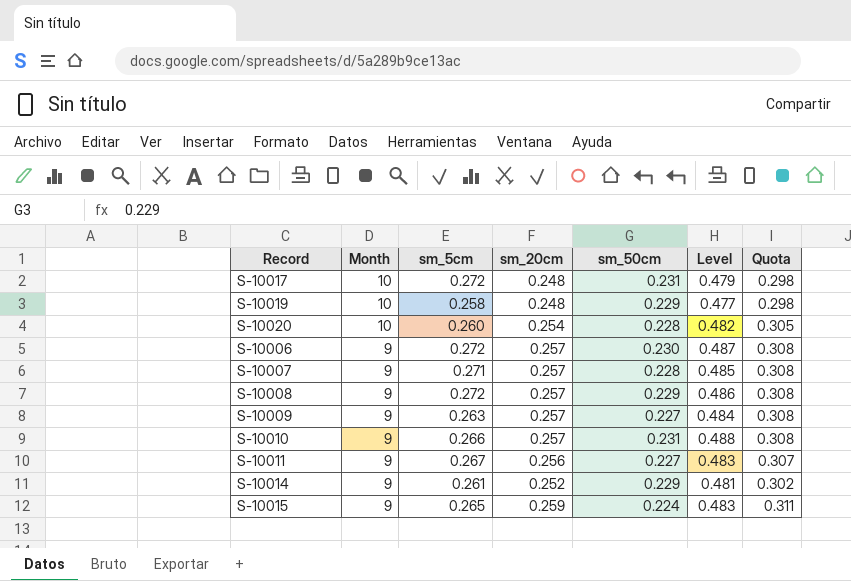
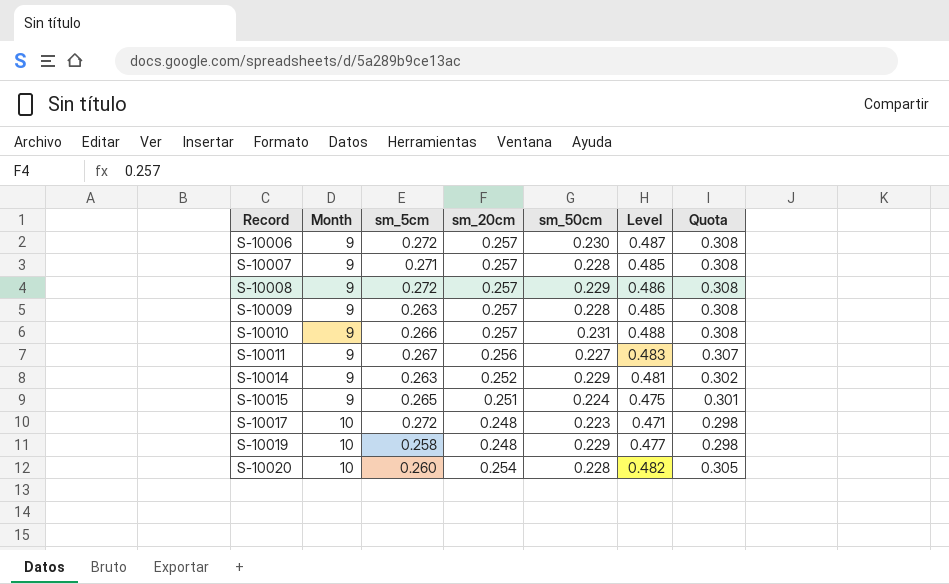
row order: Month descending -> Record ascending
S-10009 | sm_50cm: 0.227 -> 0.228
S-10009 | Level: 0.484 -> 0.485
S-10014 | sm_5cm: 0.261 -> 0.263
S-10015 | sm_20cm: 0.259 -> 0.251
S-10015 | Level: 0.483 -> 0.475
S-10015 | Quota: 0.311 -> 0.301
S-10017 | sm_50cm: 0.231 -> 0.223
S-10017 | Level: 0.479 -> 0.471

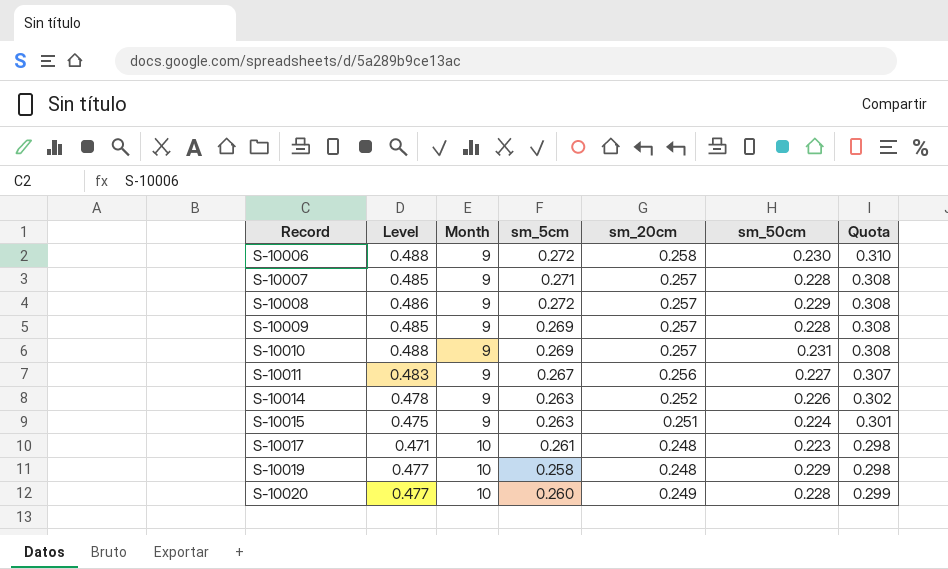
column Level | position: 6 -> 2
S-10006 | Level: 0.487 -> 0.488
S-10006 | sm_20cm: 0.257 -> 0.258
S-10006 | Quota: 0.308 -> 0.310
S-10009 | sm_5cm: 0.263 -> 0.269
S-10010 | sm_5cm: 0.266 -> 0.269
S-10014 | Level: 0.481 -> 0.478
S-10014 | sm_50cm: 0.229 -> 0.226
S-10015 | sm_5cm: 0.265 -> 0.263
S-10017 | sm_5cm: 0.272 -> 0.261
S-10020 | Level: 0.482 -> 0.477
S-10020 | sm_20cm: 0.254 -> 0.249
S-10020 | Quota: 0.305 -> 0.299

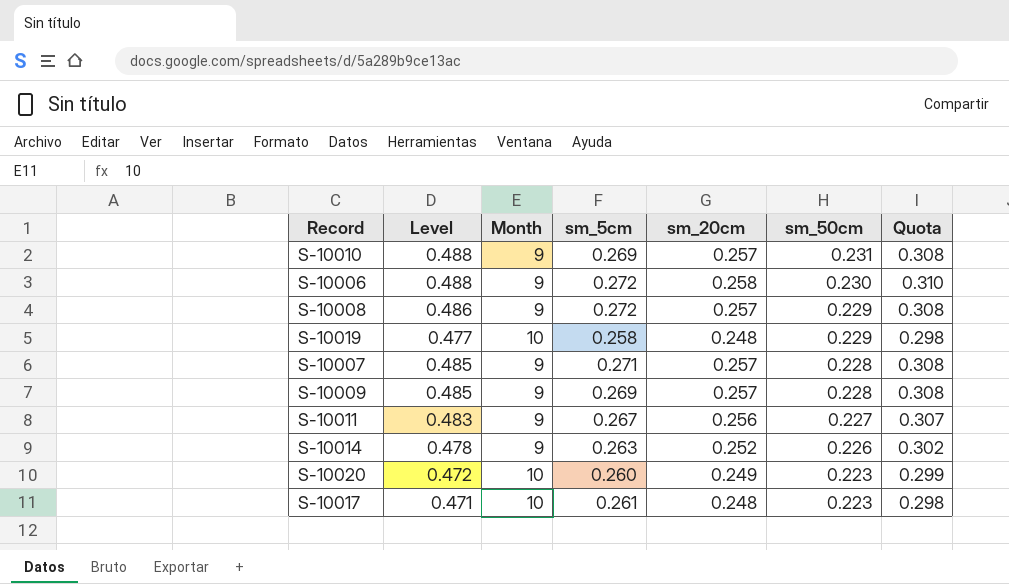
row order: Record ascending -> sm_50cm descending
row S-10015: 0.475 | 9 | 0.263 | 0.251 | 0.224 | 0.301 -> none
S-10020 | Level: 0.477 -> 0.472
S-10020 | sm_50cm: 0.228 -> 0.223

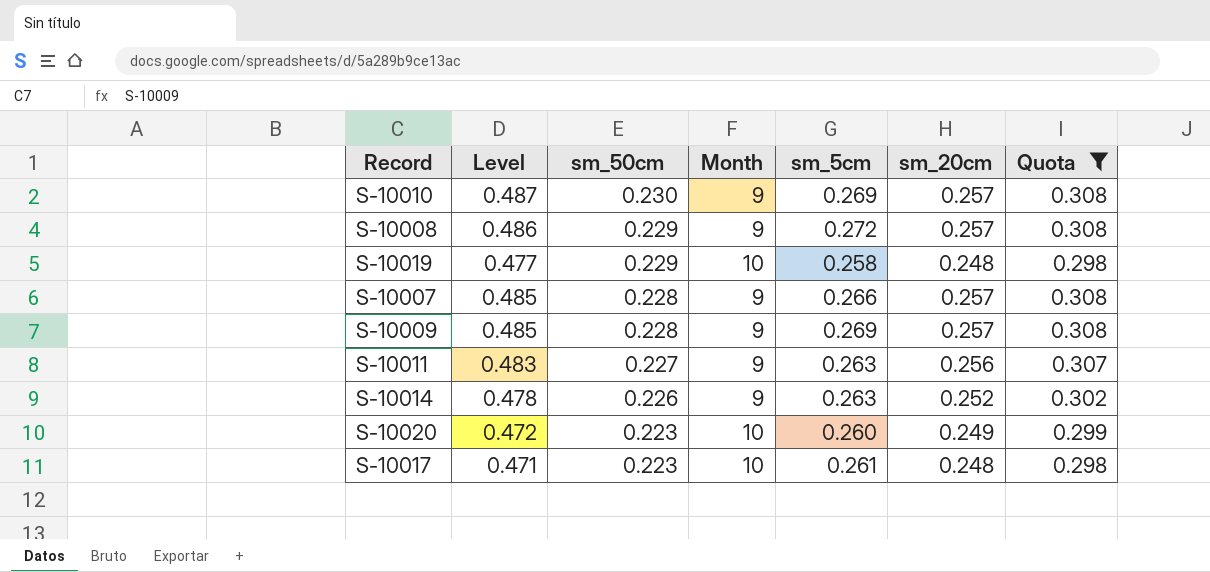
filter: none -> Quota != 0.310
column sm_50cm | position: 6 -> 3
S-10010 | Level: 0.488 -> 0.487
S-10010 | sm_50cm: 0.231 -> 0.230
S-10007 | sm_5cm: 0.271 -> 0.266
S-10011 | sm_5cm: 0.267 -> 0.263

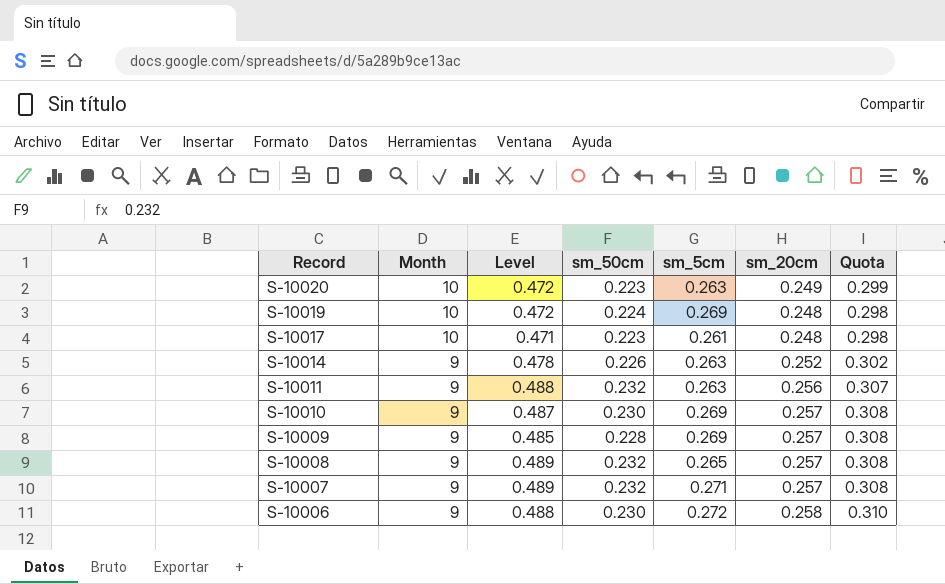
filter: Quota != 0.310 -> none
row order: sm_50cm descending -> Record descending
column Month | position: 4 -> 2
S-10020 | sm_5cm: 0.260 -> 0.263
S-10019 | Level: 0.477 -> 0.472
S-10019 | sm_50cm: 0.229 -> 0.224
S-10019 | sm_5cm: 0.258 -> 0.269
S-10011 | Level: 0.483 -> 0.488
S-10011 | sm_50cm: 0.227 -> 0.232
S-10008 | Level: 0.486 -> 0.489
S-10008 | sm_50cm: 0.229 -> 0.232
S-10008 | sm_5cm: 0.272 -> 0.265
S-10007 | Level: 0.485 -> 0.489
S-10007 | sm_50cm: 0.228 -> 0.232
S-10007 | sm_5cm: 0.266 -> 0.271

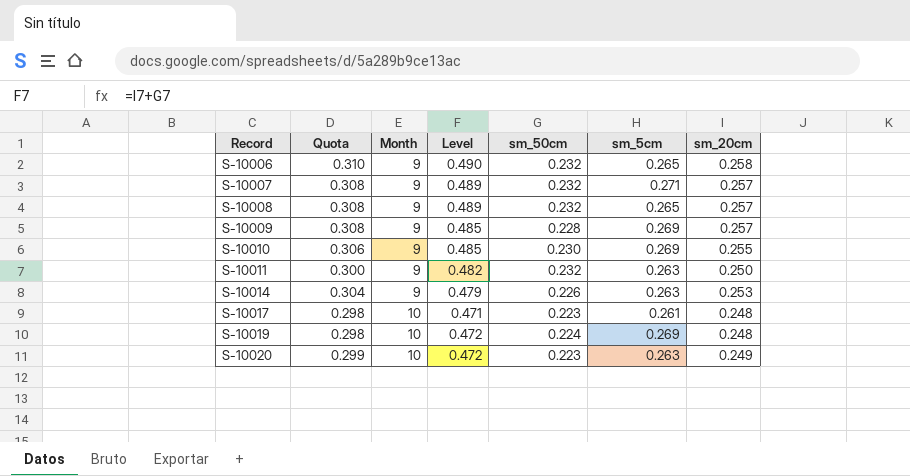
row order: Record descending -> Record ascending
column Quota | position: 7 -> 2
S-10006 | Level: 0.488 -> 0.490
S-10006 | sm_50cm: 0.230 -> 0.232
S-10006 | sm_5cm: 0.272 -> 0.265
S-10010 | Quota: 0.308 -> 0.306
S-10010 | Level: 0.487 -> 0.485
S-10010 | sm_20cm: 0.257 -> 0.255
S-10011 | Quota: 0.307 -> 0.300
S-10011 | Level: 0.488 -> 0.482
S-10011 | sm_20cm: 0.256 -> 0.250
S-10014 | Quota: 0.302 -> 0.304
S-10014 | Level: 0.478 -> 0.479
S-10014 | sm_20cm: 0.252 -> 0.253

